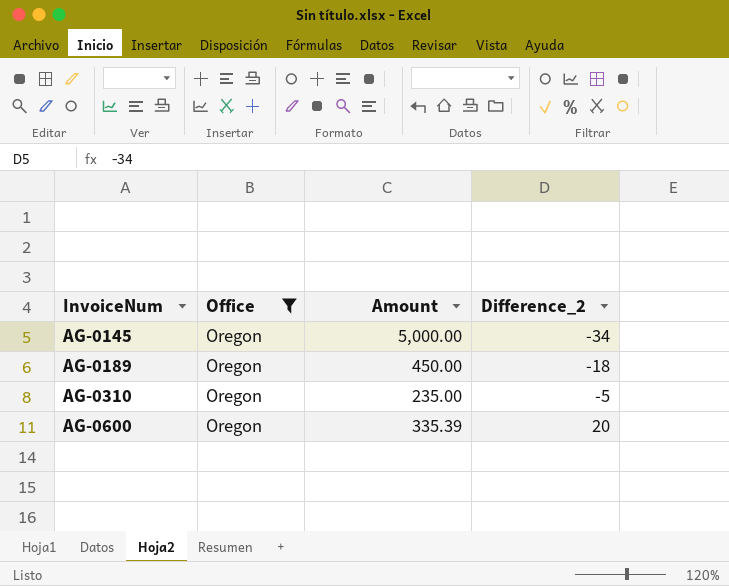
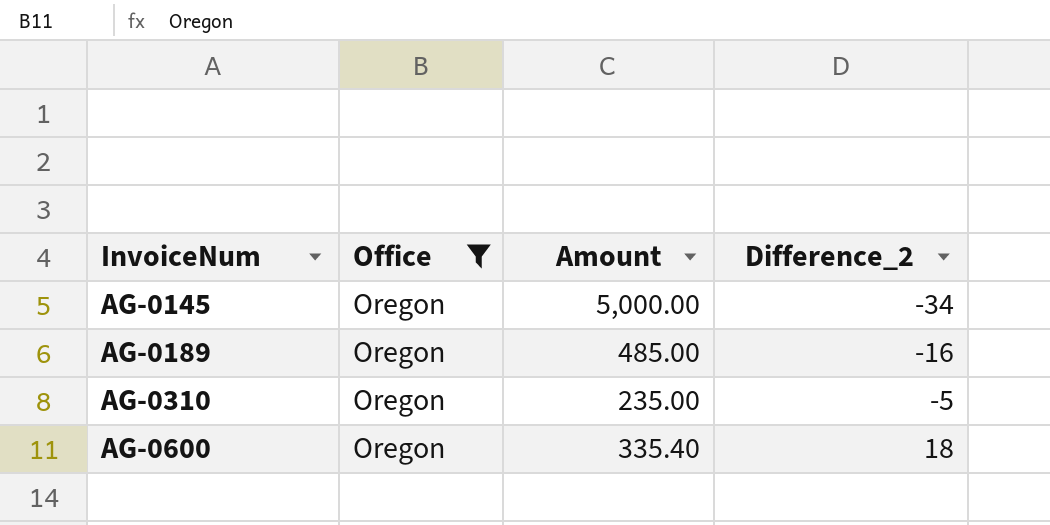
AG-0189 | Amount: 450.00 -> 485.00
AG-0189 | Difference_2: -18 -> -16
AG-0600 | Amount: 335.39 -> 335.40
AG-0600 | Difference_2: 20 -> 18

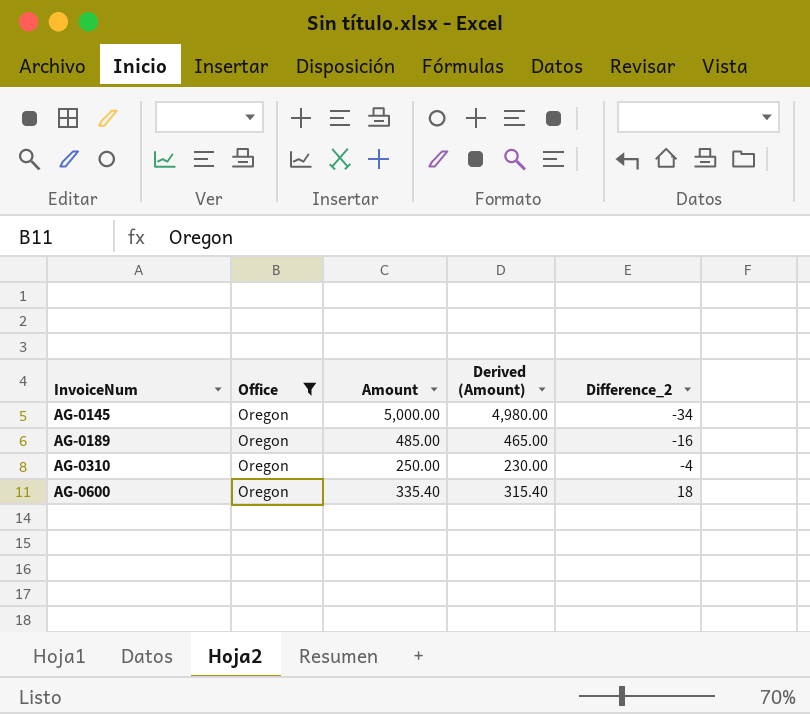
column Derived (Amount) | formula: none -> [Amount] - 20
AG-0310 | Amount: 235.00 -> 250.00
AG-0310 | Difference_2: -5 -> -4

